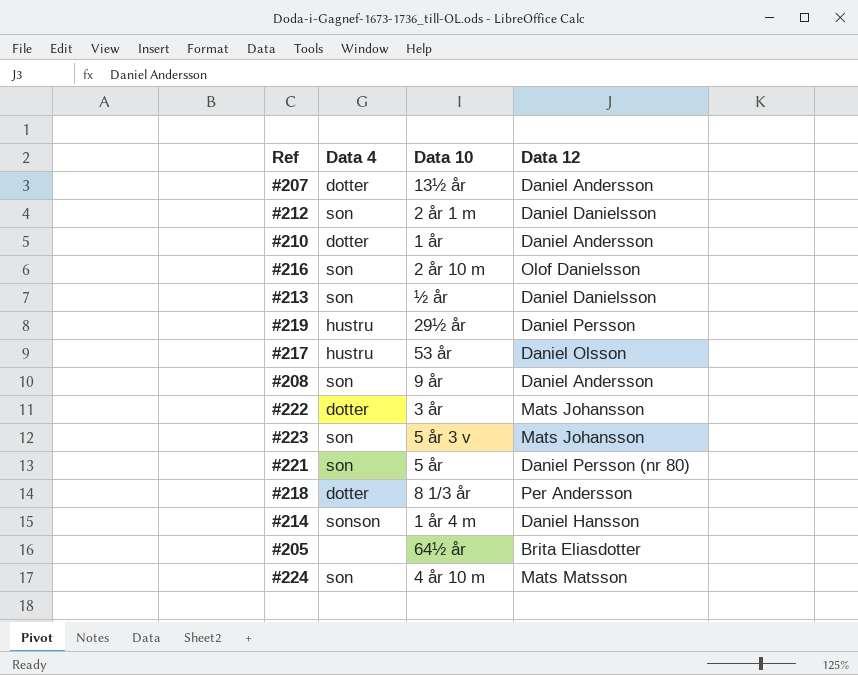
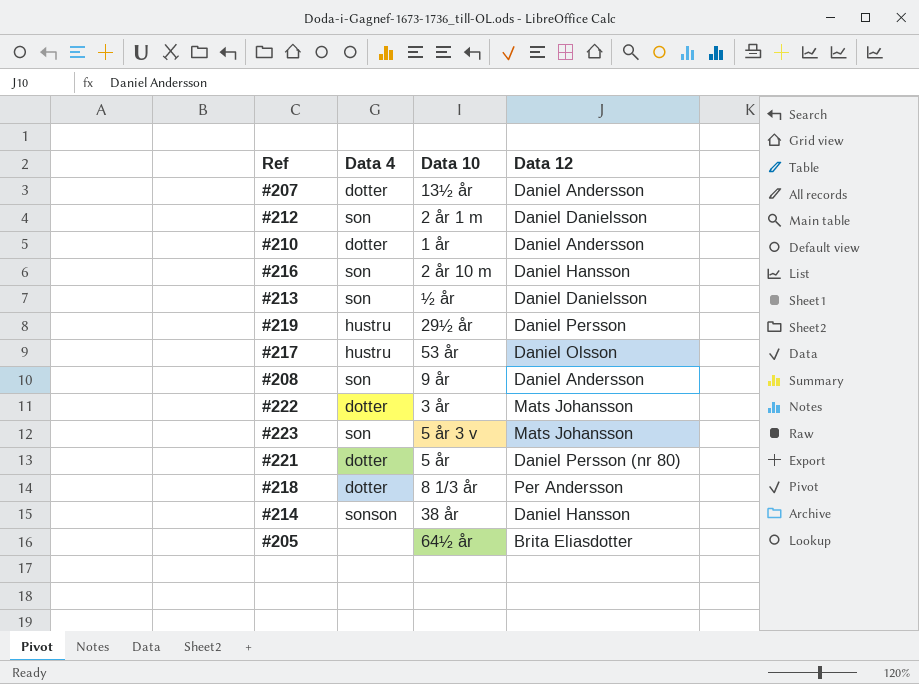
row #224: son | 4 år 10 m | Mats Matsson -> none
#216 | Data 12: Olof Danielsson -> Daniel Hansson
#221 | Data 4: son -> dotter
#214 | Data 10: 1 år 4 m -> 38 år

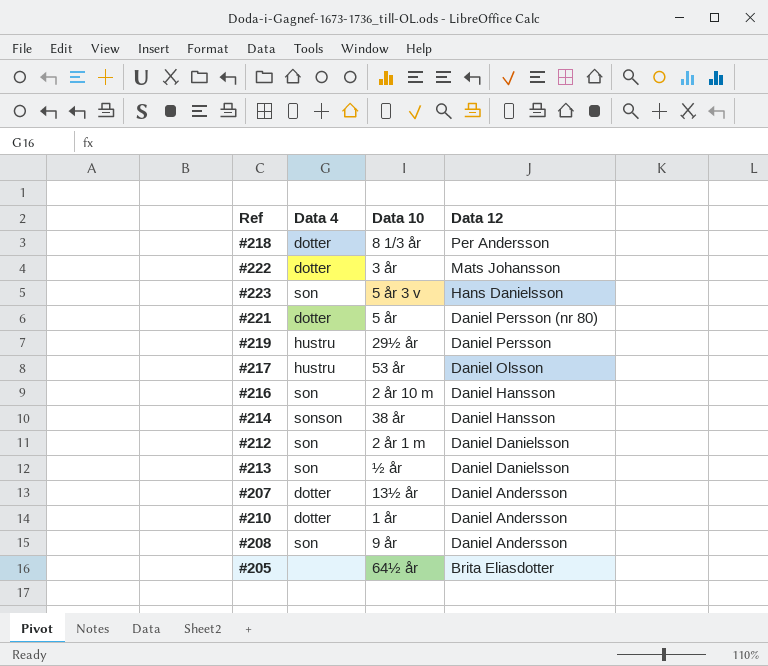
row order: none -> Data 12 descending
#223 | Data 12: Mats Johansson -> Hans Danielsson

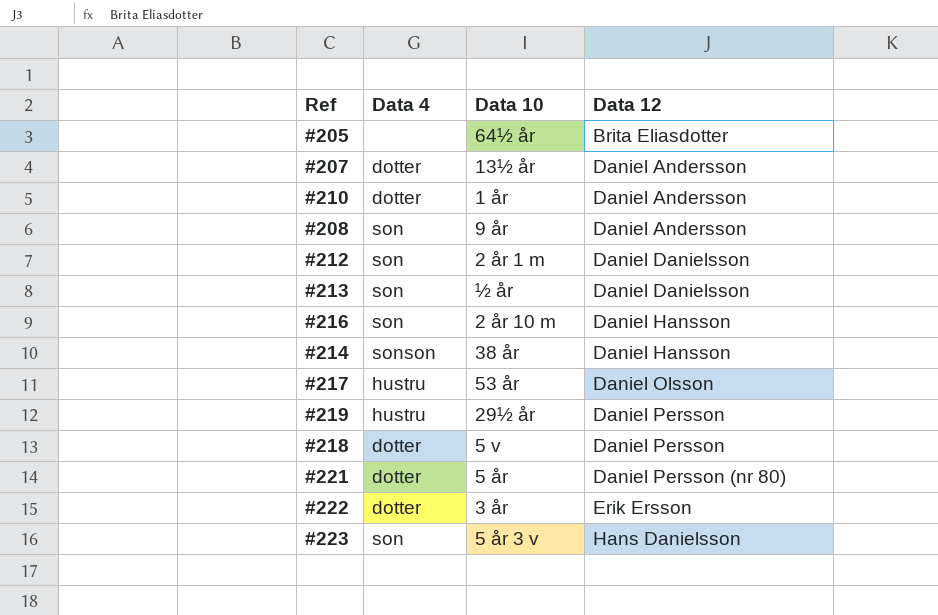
row order: Data 12 descending -> Data 12 ascending
#218 | Data 10: 8 1/3 år -> 5 v
#218 | Data 12: Per Andersson -> Daniel Persson
#222 | Data 12: Mats Johansson -> Erik Ersson

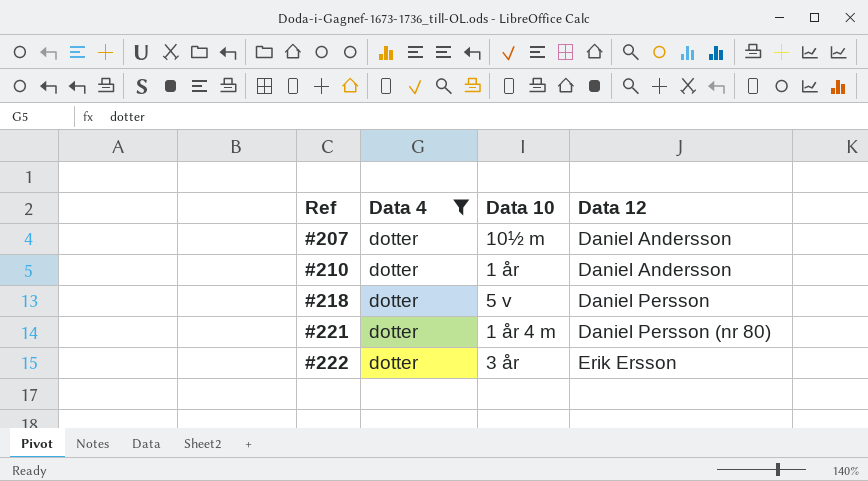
filter: none -> Data 4 = dotter
#207 | Data 10: 13½ år -> 10½ m
#221 | Data 10: 5 år -> 1 år 4 m

